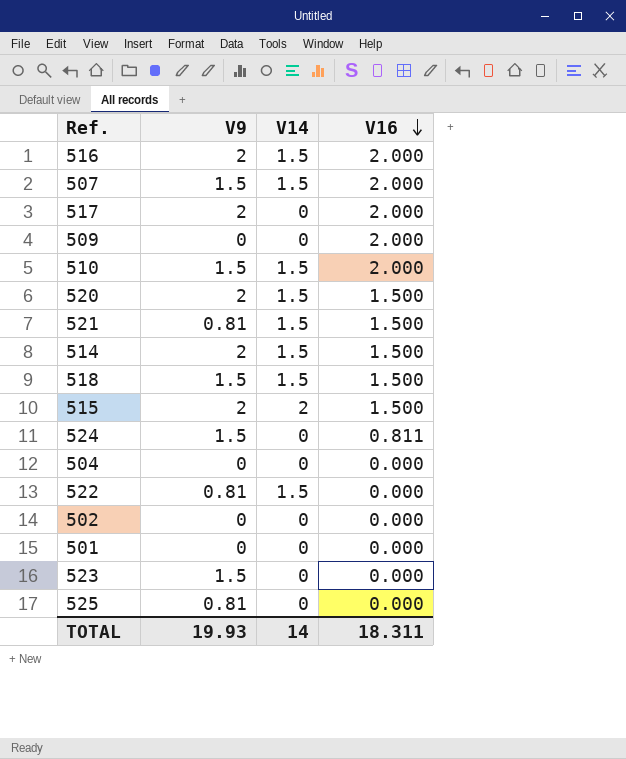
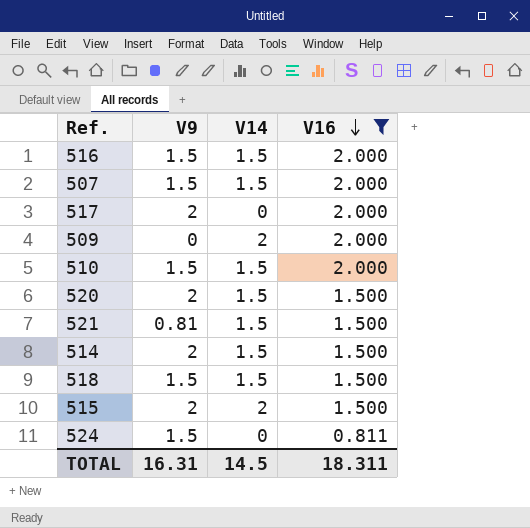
filter: none -> V16 != 0.000
516 | V9: 2 -> 1.5
509 | V14: 0 -> 2
TOTAL | V9: 19.93 -> 16.31
TOTAL | V14: 14 -> 14.5

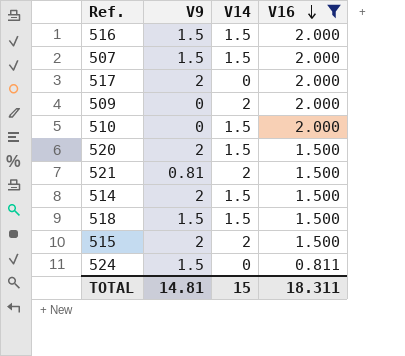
510 | V9: 1.5 -> 0
521 | V14: 1.5 -> 2
TOTAL | V9: 16.31 -> 14.81
TOTAL | V14: 14.5 -> 15

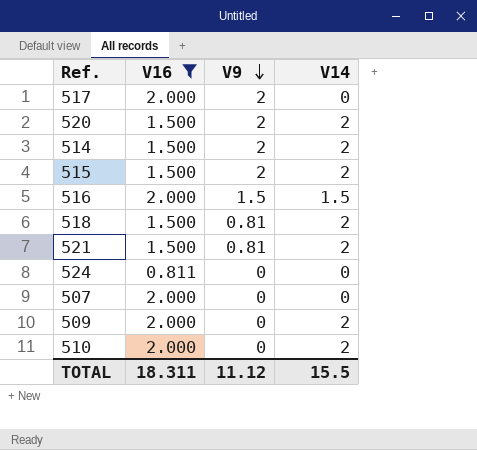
row order: V16 descending -> V9 descending
column V16 | position: 4 -> 2
520 | V14: 1.5 -> 2
514 | V14: 1.5 -> 2
518 | V9: 1.5 -> 0.81
518 | V14: 1.5 -> 2
524 | V9: 1.5 -> 0
507 | V9: 1.5 -> 0
507 | V14: 1.5 -> 0
510 | V14: 1.5 -> 2
TOTAL | V9: 14.81 -> 11.12
TOTAL | V14: 15 -> 15.5

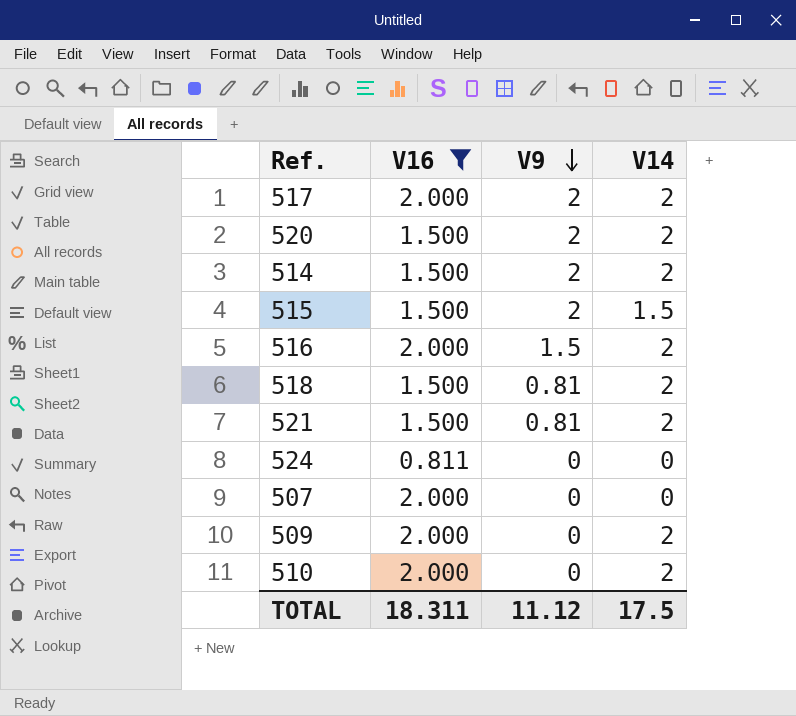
517 | V14: 0 -> 2
515 | V14: 2 -> 1.5
516 | V14: 1.5 -> 2
TOTAL | V14: 15.5 -> 17.5

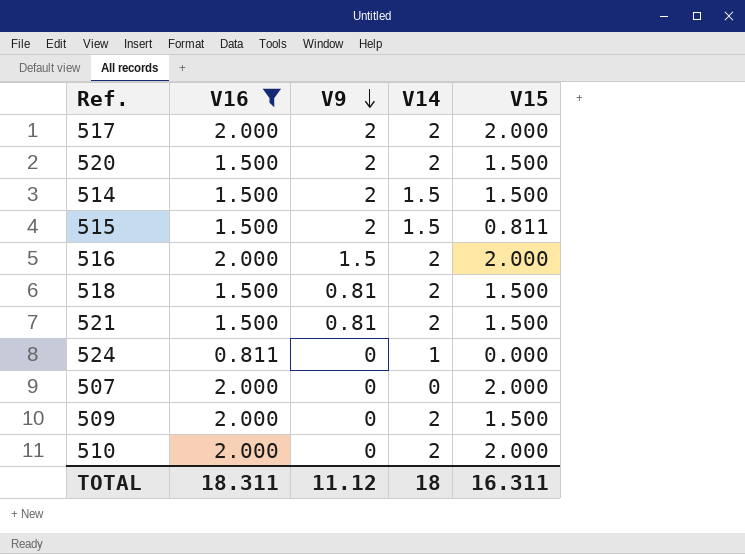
column V15 | position: none -> 5
514 | V14: 2 -> 1.5
524 | V14: 0 -> 1
TOTAL | V14: 17.5 -> 18

